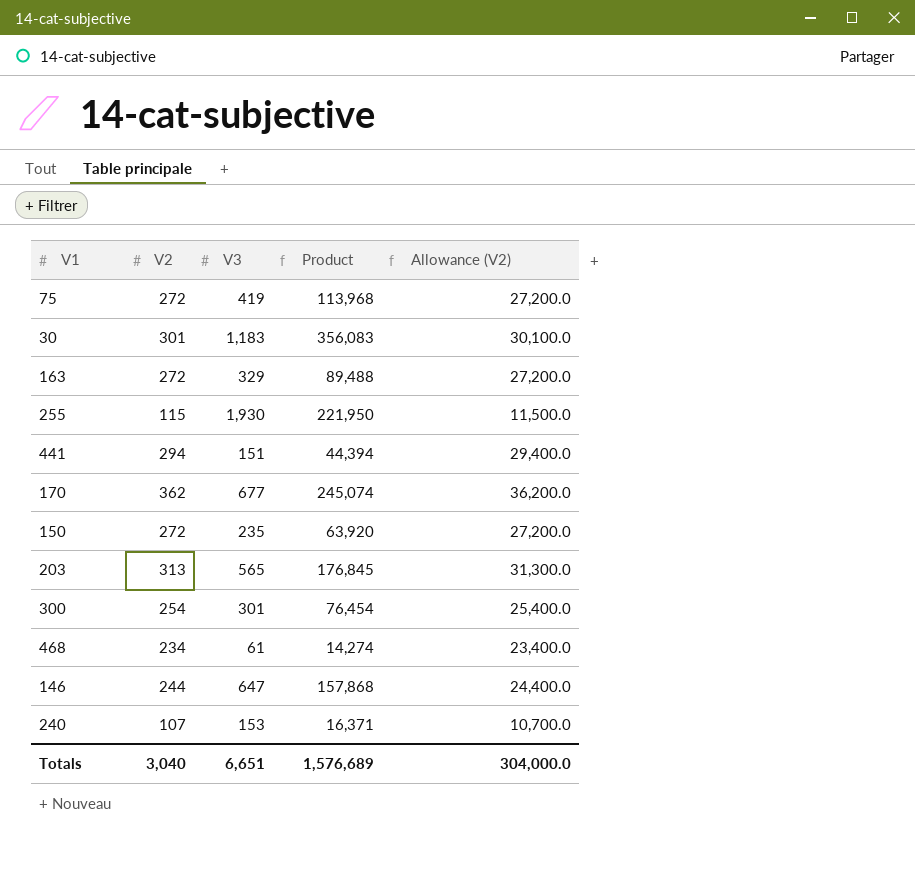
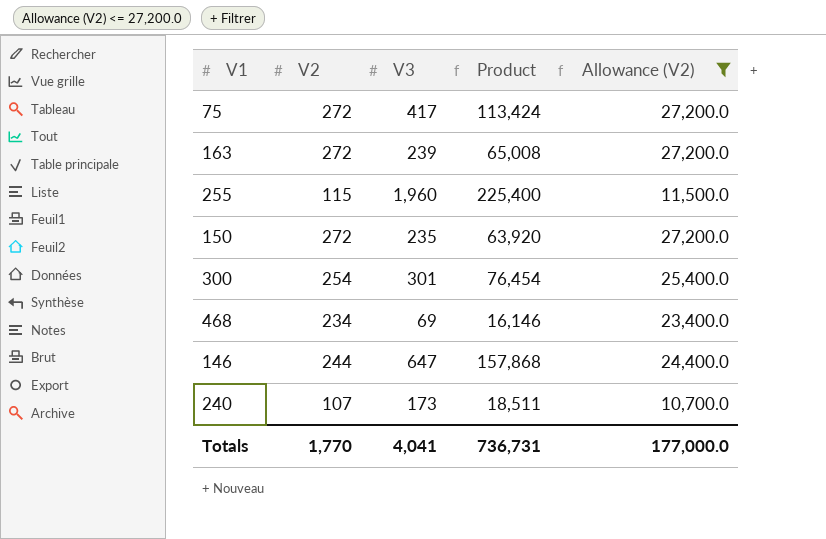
filter: none -> Allowance (V2) <= 27,200.0
75 | V3: 419 -> 417
75 | Product: 113,968 -> 113,424
163 | V3: 329 -> 239
163 | Product: 89,488 -> 65,008
255 | V3: 1,930 -> 1,960
255 | Product: 221,950 -> 225,400
468 | V3: 61 -> 69
468 | Product: 14,274 -> 16,146
240 | V3: 153 -> 173
240 | Product: 16,371 -> 18,511
Totals | V2: 3,040 -> 1,770
Totals | V3: 6,651 -> 4,041
Totals | Product: 1,576,689 -> 736,731
Totals | Allowance (V2): 304,000.0 -> 177,000.0

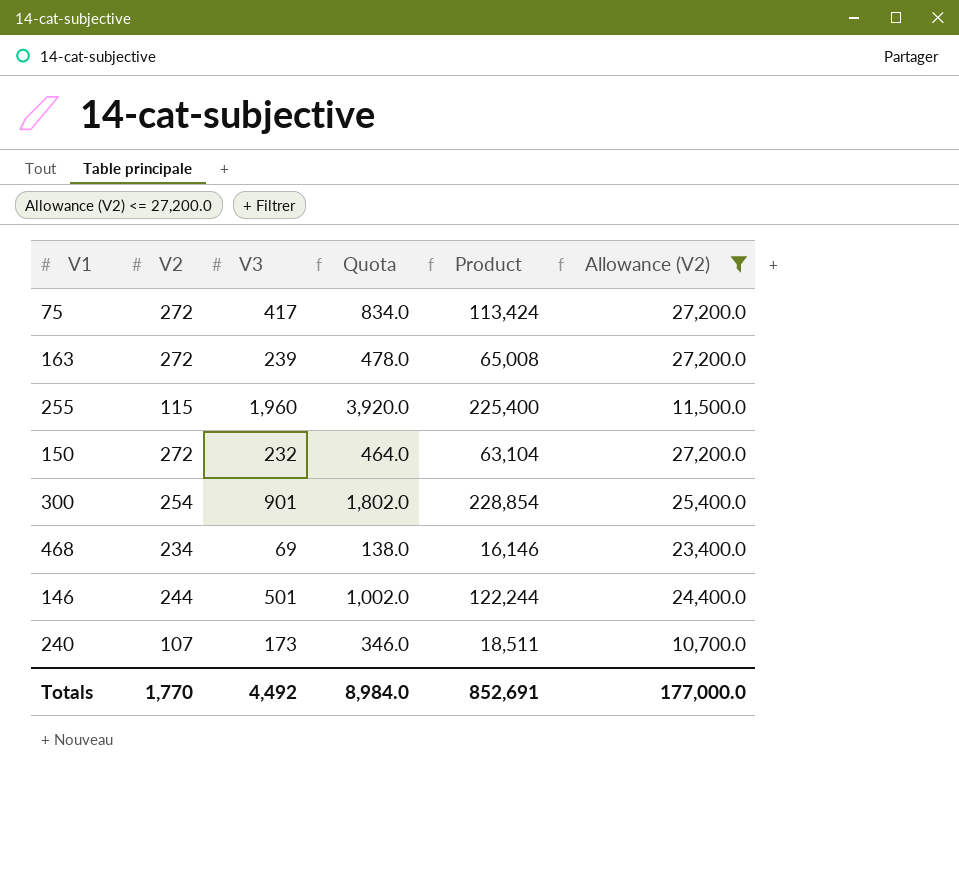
column Quota | formula: none -> [V3] * 2
150 | V3: 235 -> 232
150 | Product: 63,920 -> 63,104
300 | V3: 301 -> 901
300 | Product: 76,454 -> 228,854
146 | V3: 647 -> 501
146 | Product: 157,868 -> 122,244
Totals | V3: 4,041 -> 4,492
Totals | Product: 736,731 -> 852,691

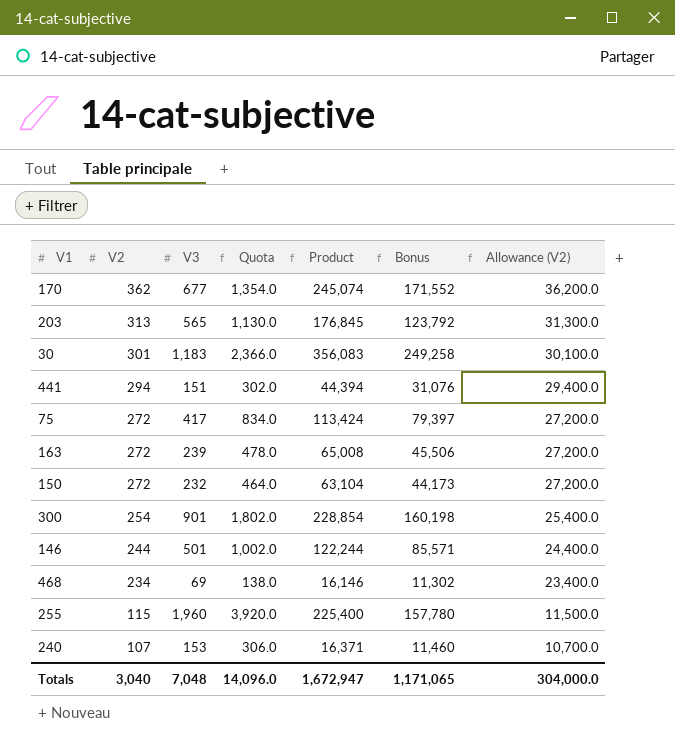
filter: Allowance (V2) <= 27,200.0 -> none
row order: none -> V2 descending
column Bonus | formula: none -> [Product] * 0.7
240 | V3: 173 -> 153
240 | Quota: 346.0 -> 306.0
240 | Product: 18,511 -> 16,371
Totals | V2: 1,770 -> 3,040
Totals | V3: 4,492 -> 7,048
Totals | Quota: 8,984.0 -> 14,096.0
Totals | Product: 852,691 -> 1,672,947
Totals | Allowance (V2): 177,000.0 -> 304,000.0

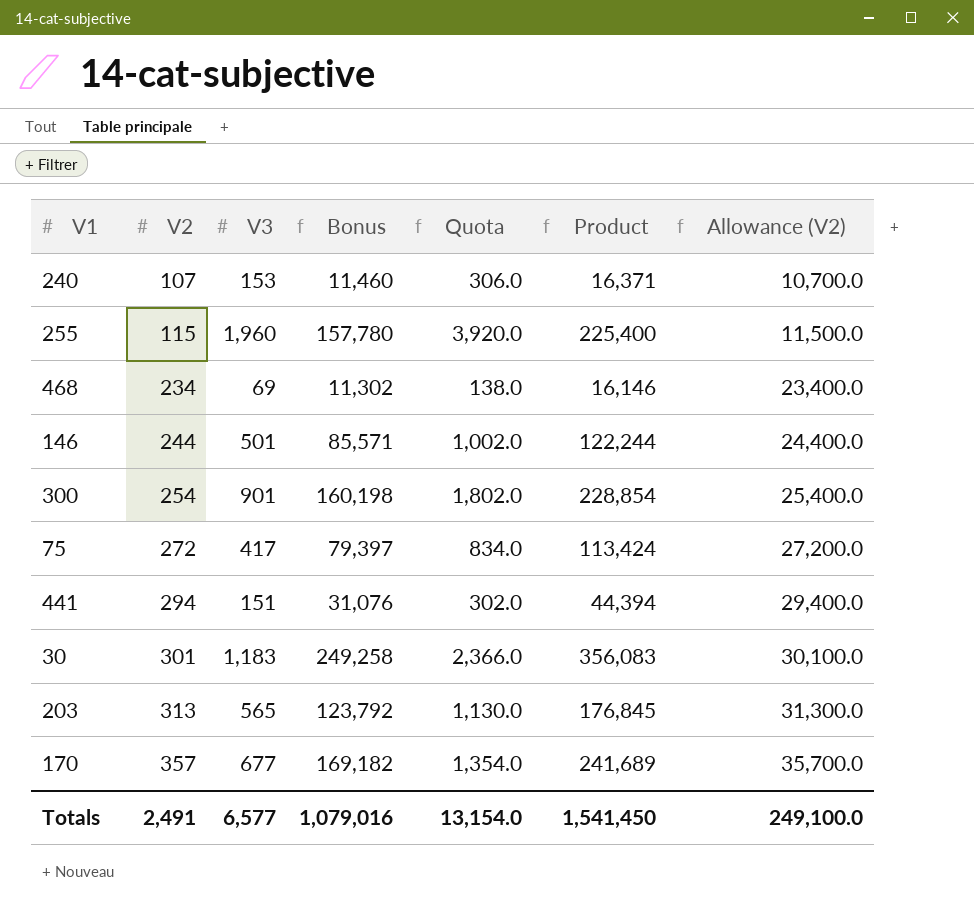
row order: V2 descending -> V2 ascending
column Bonus | position: 6 -> 4
row 163: 272 | 239 | 478.0 | 65,008 | 45,506 | 27,200.0 -> none
row 150: 272 | 232 | 464.0 | 63,104 | 44,173 | 27,200.0 -> none
170 | V2: 362 -> 357
170 | Bonus: 171,552 -> 169,182
170 | Product: 245,074 -> 241,689
170 | Allowance (V2): 36,200.0 -> 35,700.0
Totals | V2: 3,040 -> 2,491
Totals | V3: 7,048 -> 6,577
Totals | Bonus: 1,171,065 -> 1,079,016
Totals | Quota: 14,096.0 -> 13,154.0
Totals | Product: 1,672,947 -> 1,541,450
Totals | Allowance (V2): 304,000.0 -> 249,100.0

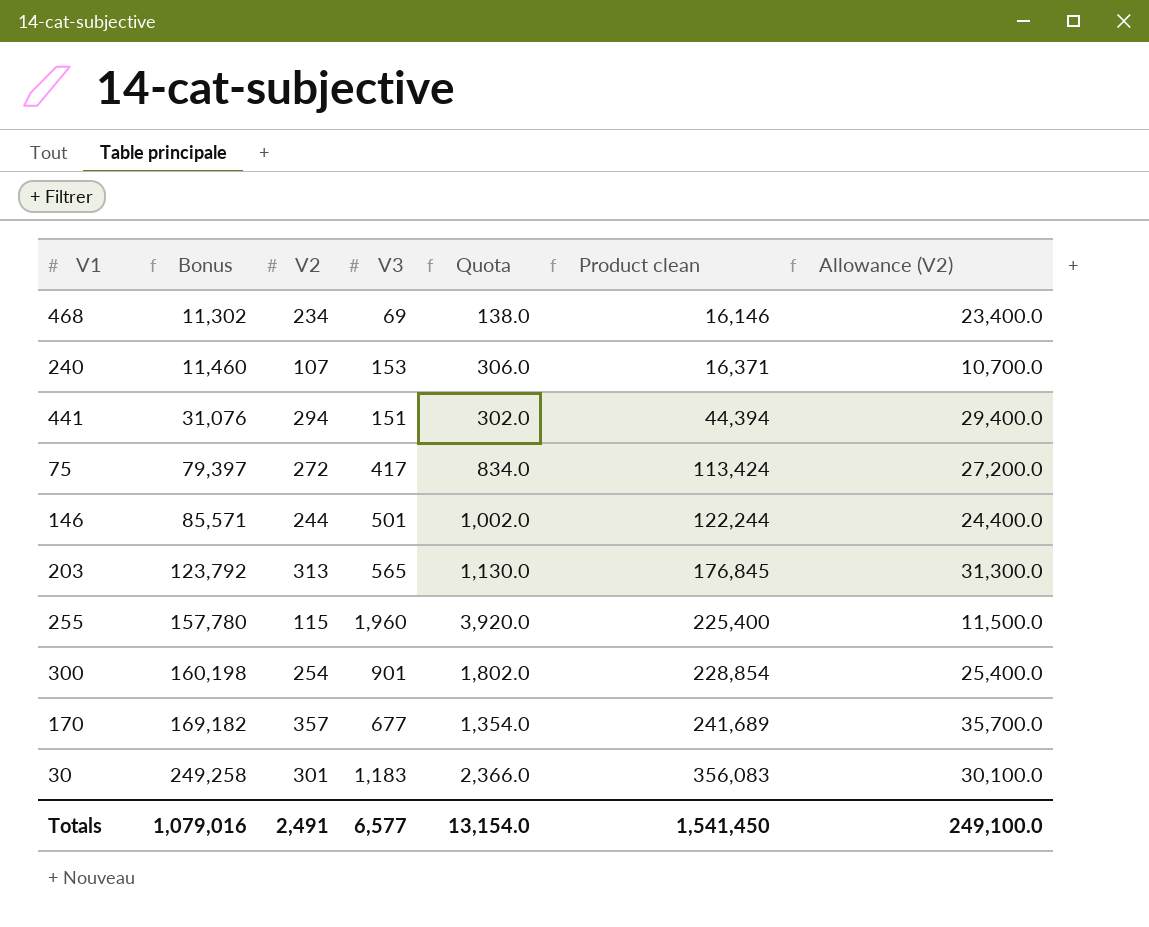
row order: V2 ascending -> Bonus ascending
column Bonus | position: 4 -> 2
column name: Product -> Product clean

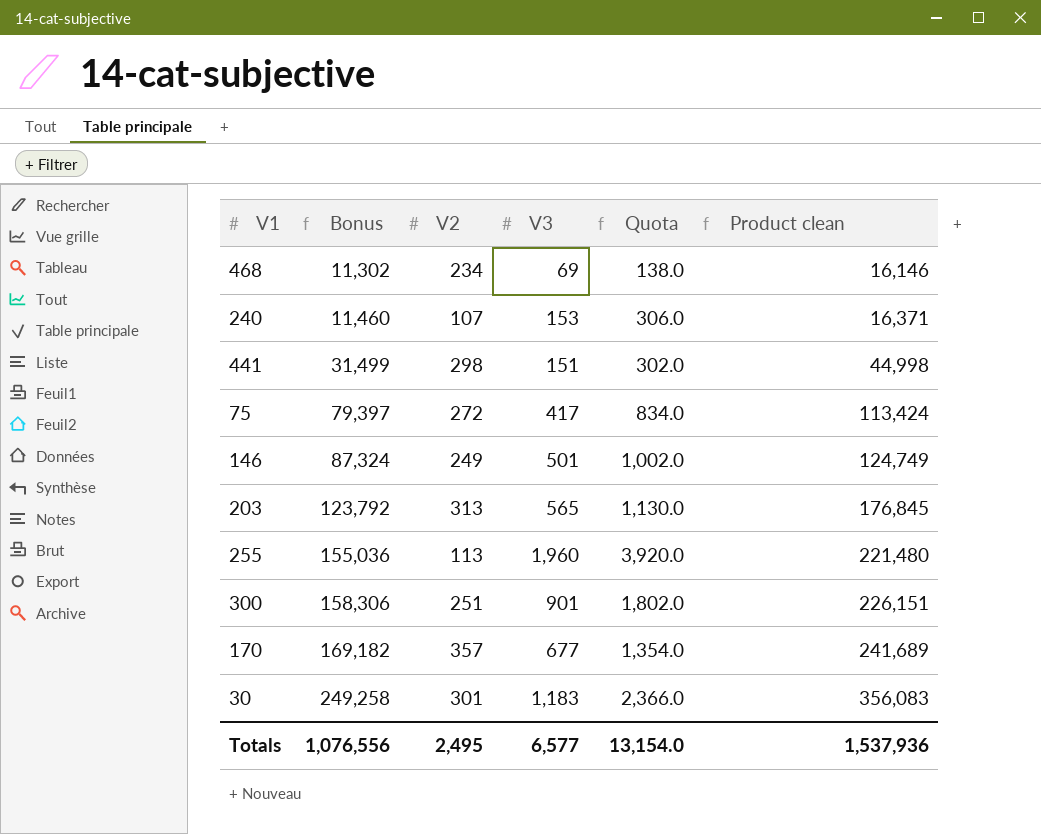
column Allowance (V2) | formula: [V2] * 100 -> none
441 | Bonus: 31,076 -> 31,499
441 | V2: 294 -> 298
441 | Product clean: 44,394 -> 44,998
146 | Bonus: 85,571 -> 87,324
146 | V2: 244 -> 249
146 | Product clean: 122,244 -> 124,749
255 | Bonus: 157,780 -> 155,036
255 | V2: 115 -> 113
255 | Product clean: 225,400 -> 221,480
300 | Bonus: 160,198 -> 158,306
300 | V2: 254 -> 251
300 | Product clean: 228,854 -> 226,151
Totals | Bonus: 1,079,016 -> 1,076,556
Totals | V2: 2,491 -> 2,495
Totals | Product clean: 1,541,450 -> 1,537,936

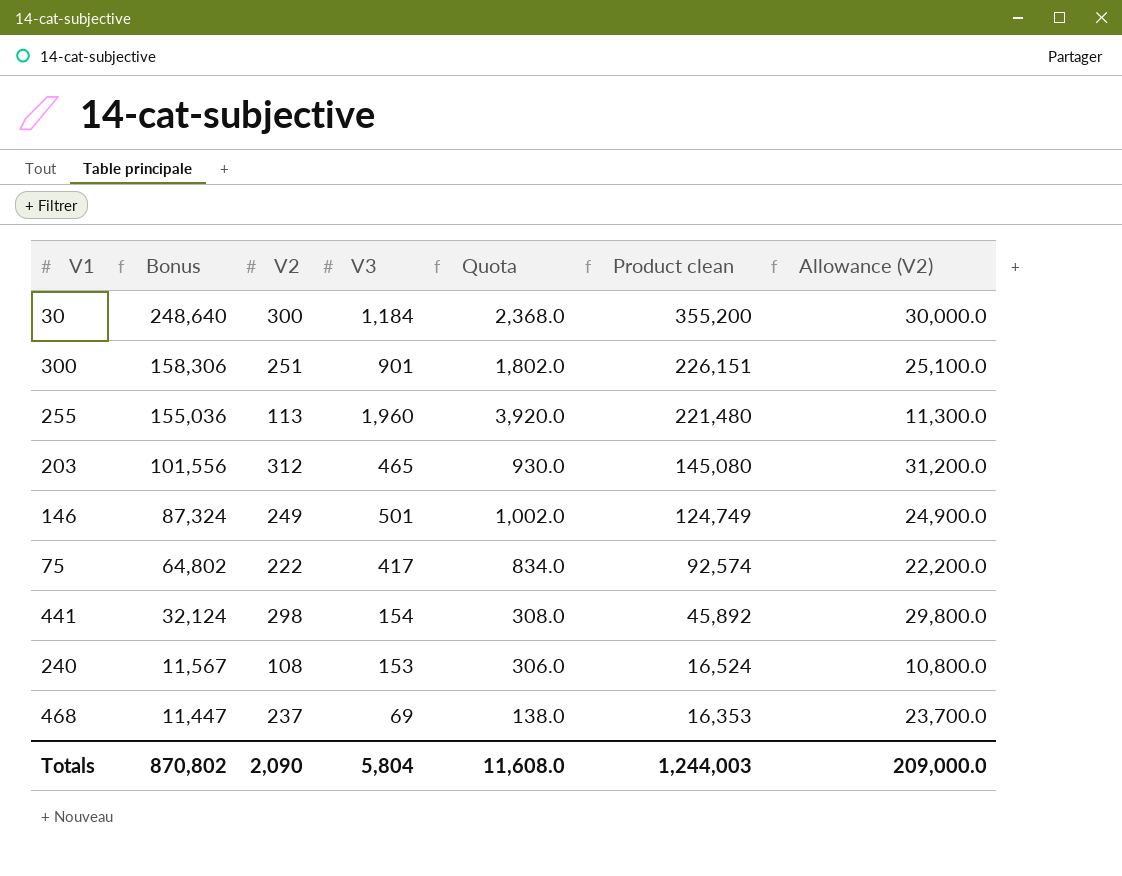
row order: Bonus ascending -> Bonus descending
column Allowance (V2) | formula: none -> [V2] * 100
row 170: 169,182 | 357 | 677 | 1,354.0 | 241,689 -> none
30 | Bonus: 249,258 -> 248,640
30 | V2: 301 -> 300
30 | V3: 1,183 -> 1,184
30 | Quota: 2,366.0 -> 2,368.0
30 | Product clean: 356,083 -> 355,200
203 | Bonus: 123,792 -> 101,556
203 | V2: 313 -> 312
203 | V3: 565 -> 465
203 | Quota: 1,130.0 -> 930.0
203 | Product clean: 176,845 -> 145,080
75 | Bonus: 79,397 -> 64,802
75 | V2: 272 -> 222
75 | Product clean: 113,424 -> 92,574
441 | Bonus: 31,499 -> 32,124
441 | V3: 151 -> 154
441 | Quota: 302.0 -> 308.0
441 | Product clean: 44,998 -> 45,892
240 | Bonus: 11,460 -> 11,567
240 | V2: 107 -> 108
240 | Product clean: 16,371 -> 16,524
468 | Bonus: 11,302 -> 11,447
468 | V2: 234 -> 237
468 | Product clean: 16,146 -> 16,353
Totals | Bonus: 1,076,556 -> 870,802
Totals | V2: 2,495 -> 2,090
Totals | V3: 6,577 -> 5,804
Totals | Quota: 13,154.0 -> 11,608.0
Totals | Product clean: 1,537,936 -> 1,244,003

